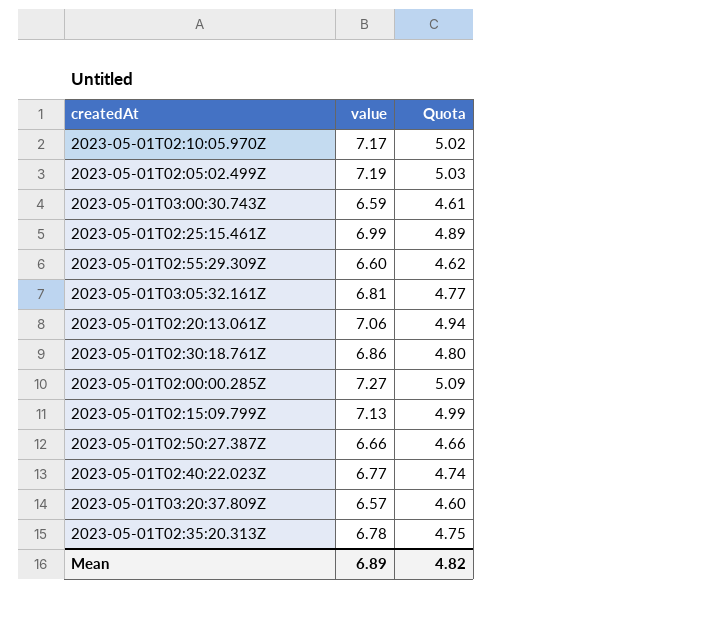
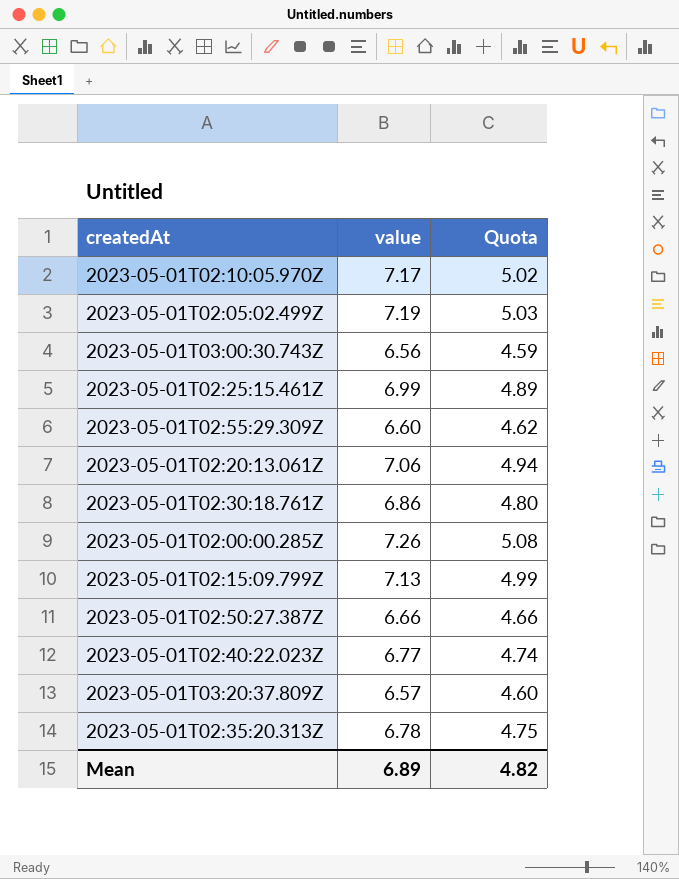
row 2023-05-01T03:05:32.161Z: 6.81 | 4.77 -> none
2023-05-01T03:00:30.743Z | value: 6.59 -> 6.56
2023-05-01T03:00:30.743Z | Quota: 4.61 -> 4.59
2023-05-01T02:00:00.285Z | value: 7.27 -> 7.26
2023-05-01T02:00:00.285Z | Quota: 5.09 -> 5.08

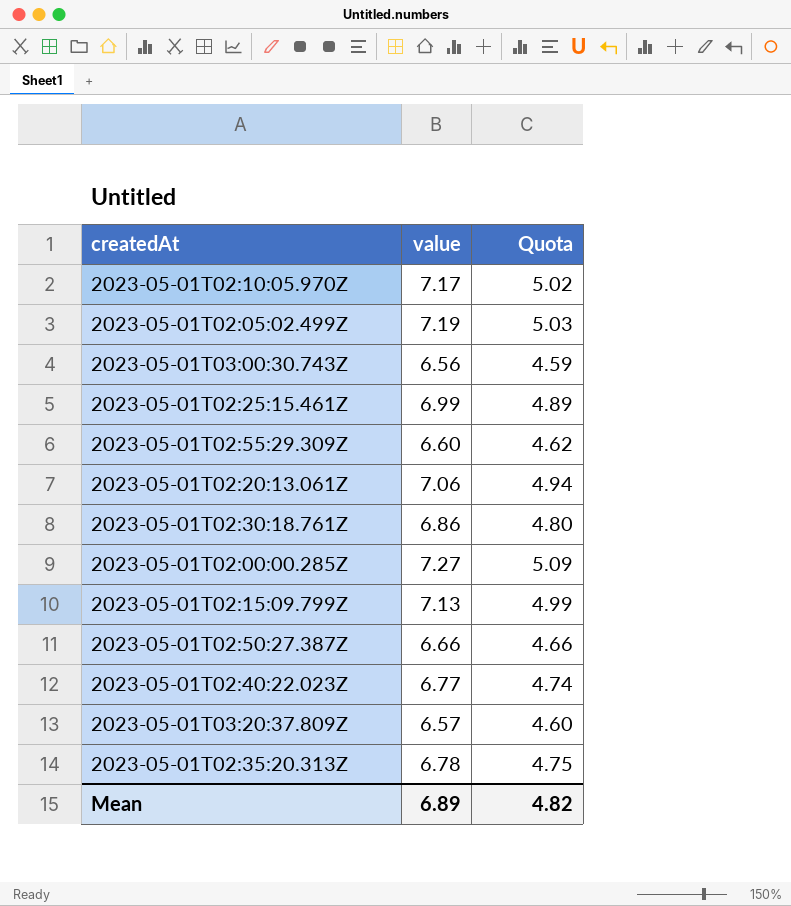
2023-05-01T02:00:00.285Z | value: 7.26 -> 7.27
2023-05-01T02:00:00.285Z | Quota: 5.08 -> 5.09

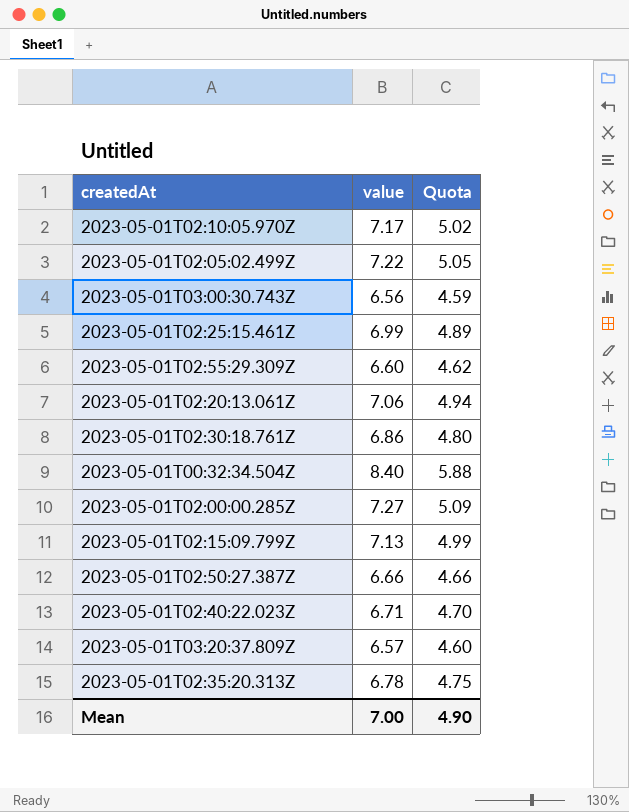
2023-05-01T02:05:02.499Z | value: 7.19 -> 7.22
2023-05-01T02:05:02.499Z | Quota: 5.03 -> 5.05
row 2023-05-01T00:32:34.504Z: none -> 8.40 | 5.88
2023-05-01T02:40:22.023Z | value: 6.77 -> 6.71
2023-05-01T02:40:22.023Z | Quota: 4.74 -> 4.70
Mean | value: 6.89 -> 7.00
Mean | Quota: 4.82 -> 4.90

